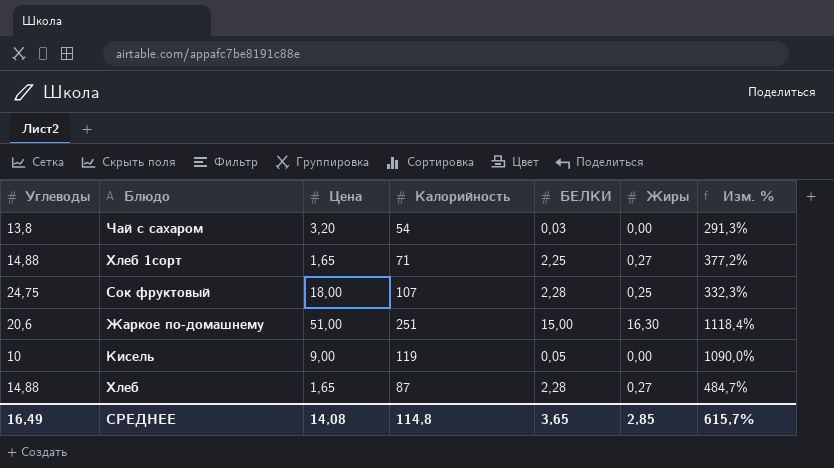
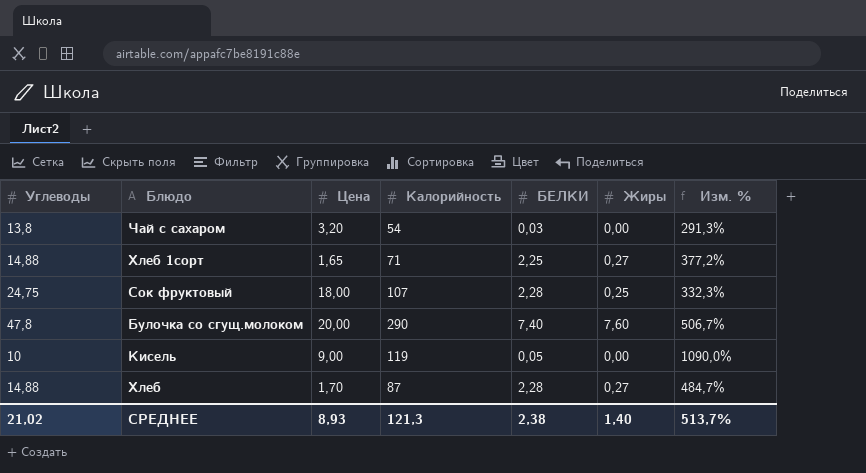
row Жаркое по-домашнему: 20,6 | 51,00 | 251 | 15,00 | 16,30 | 1118,4% -> none
row Булочка со сгущ.молоком: none -> 47,8 | 20,00 | 290 | 7,40 | 7,60 | 506,7%
Хлеб | Цена: 1,65 -> 1,70
СРЕДНЕЕ | Углеводы: 16,49 -> 21,02
СРЕДНЕЕ | Цена: 14,08 -> 8,93
СРЕДНЕЕ | Калорийность: 114,8 -> 121,3
СРЕДНЕЕ | БЕЛКИ: 3,65 -> 2,38
СРЕДНЕЕ | Жиры: 2,85 -> 1,40
СРЕДНЕЕ | Изм. %: 615,7% -> 513,7%

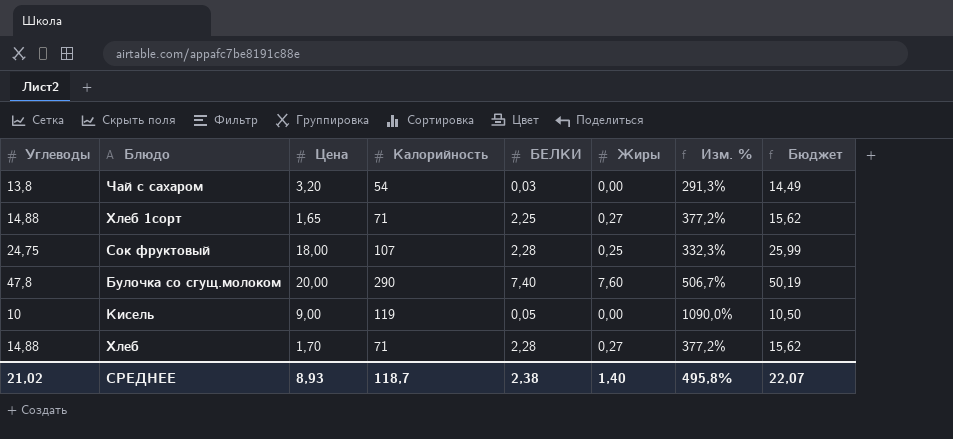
column Бюджет | formula: none -> [Углеводы] * 1,05
Хлеб | Калорийность: 87 -> 71
Хлеб | Изм. %: 484,7% -> 377,2%
СРЕДНЕЕ | Калорийность: 121,3 -> 118,7
СРЕДНЕЕ | Изм. %: 513,7% -> 495,8%

